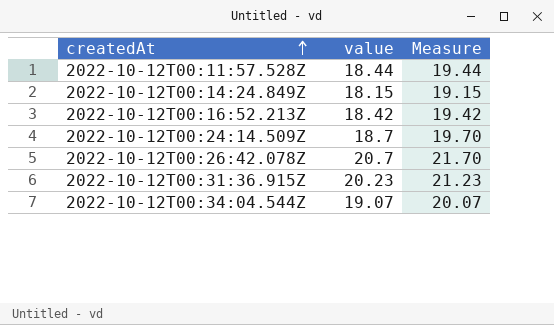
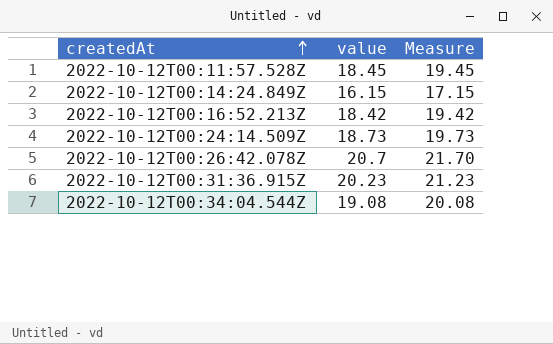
2022-10-12T00:11:57.528Z | value: 18.44 -> 18.45
2022-10-12T00:11:57.528Z | Measure: 19.44 -> 19.45
2022-10-12T00:14:24.849Z | value: 18.15 -> 16.15
2022-10-12T00:14:24.849Z | Measure: 19.15 -> 17.15
2022-10-12T00:24:14.509Z | value: 18.7 -> 18.73
2022-10-12T00:24:14.509Z | Measure: 19.70 -> 19.73
2022-10-12T00:34:04.544Z | value: 19.07 -> 19.08
2022-10-12T00:34:04.544Z | Measure: 20.07 -> 20.08

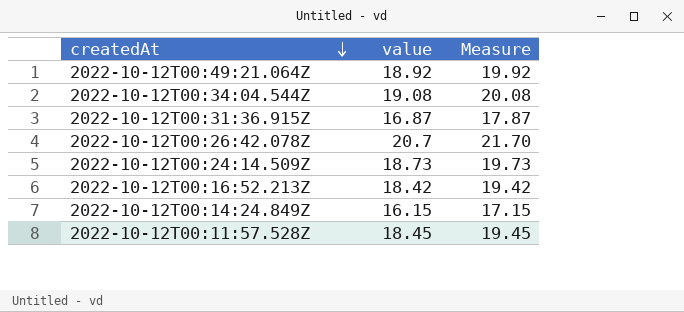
row order: createdAt ascending -> createdAt descending
row 2022-10-12T00:49:21.064Z: none -> 18.92 | 19.92
2022-10-12T00:31:36.915Z | value: 20.23 -> 16.87
2022-10-12T00:31:36.915Z | Measure: 21.23 -> 17.87

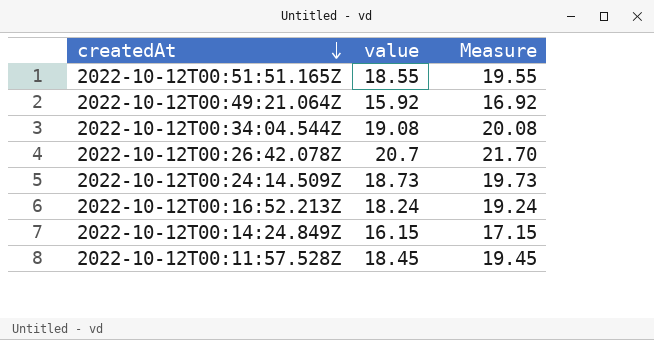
row 2022-10-12T00:31:36.915Z: 16.87 | 17.87 -> none
row 2022-10-12T00:51:51.165Z: none -> 18.55 | 19.55
2022-10-12T00:49:21.064Z | value: 18.92 -> 15.92
2022-10-12T00:49:21.064Z | Measure: 19.92 -> 16.92
2022-10-12T00:16:52.213Z | value: 18.42 -> 18.24
2022-10-12T00:16:52.213Z | Measure: 19.42 -> 19.24

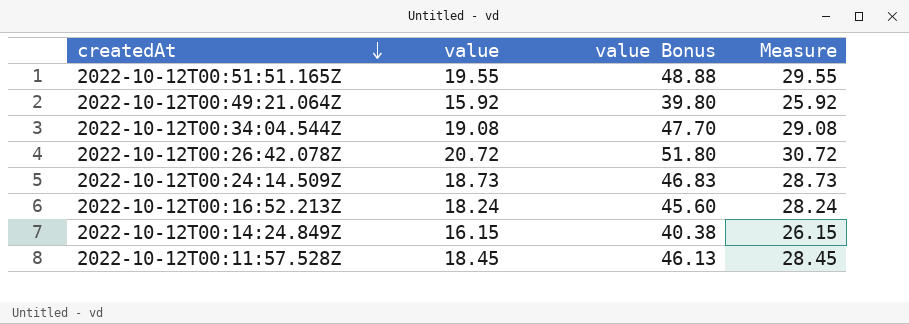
column value Bonus | formula: none -> [value] * 2.5
column Measure | formula: [value] + 1 -> [value] + 10
2022-10-12T00:51:51.165Z | value: 18.55 -> 19.55
2022-10-12T00:26:42.078Z | value: 20.7 -> 20.72

